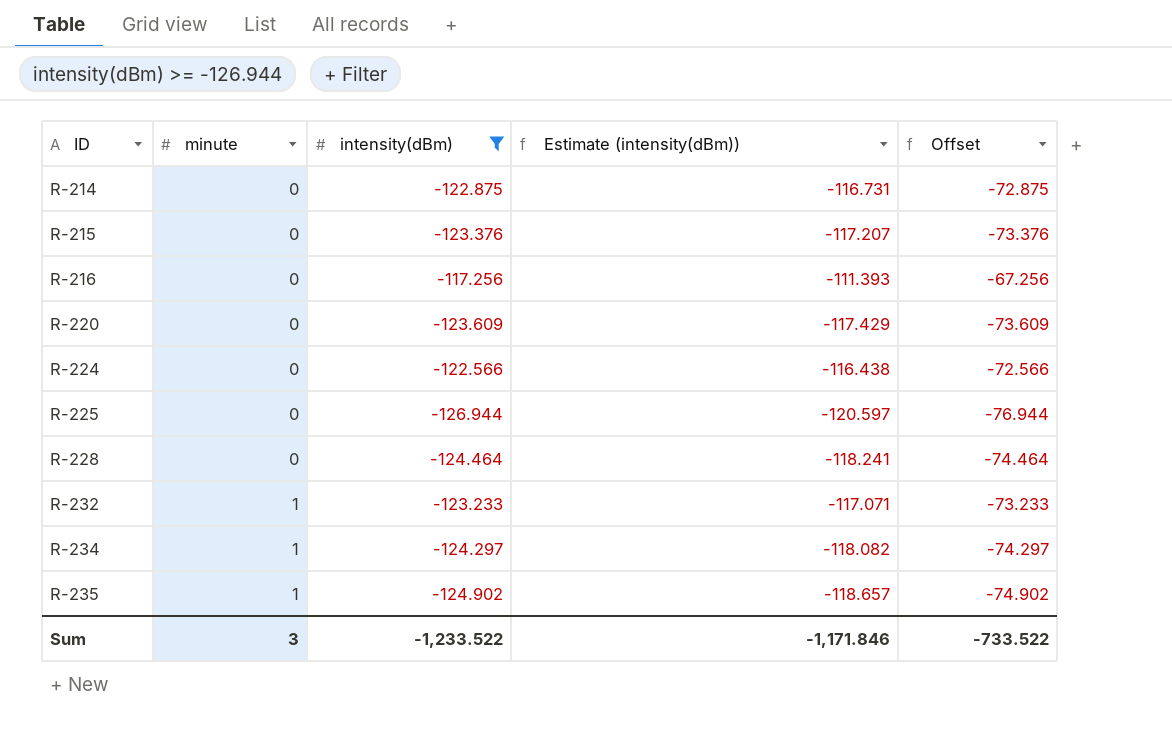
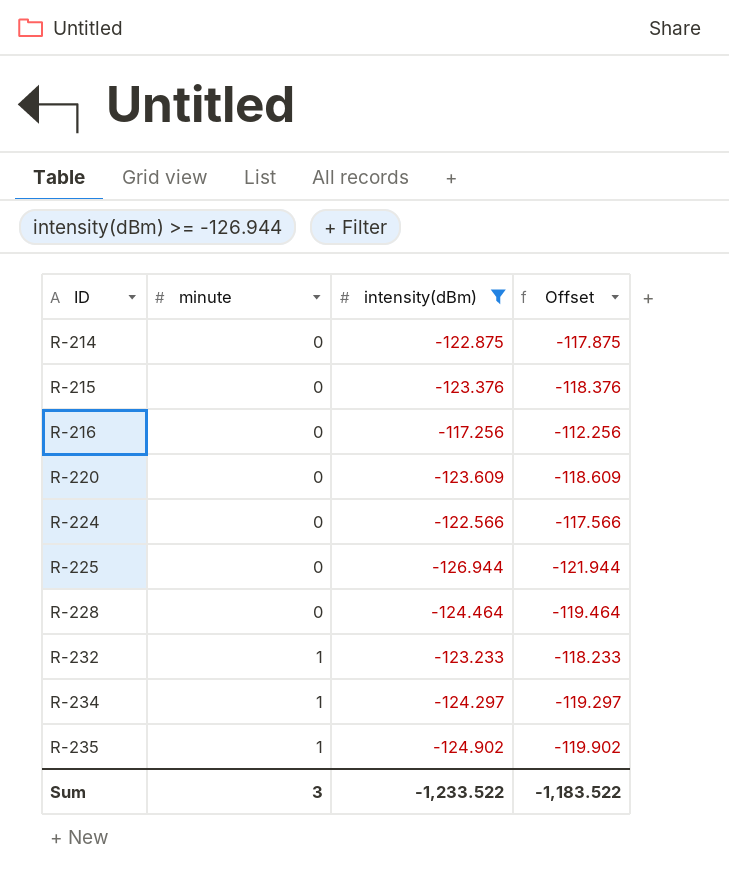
column Estimate (intensity(dBm)) | formula: [intensity(dBm)] * 0.95 -> none
column Offset | formula: [intensity(dBm)] + 50 -> [intensity(dBm)] + 5
Sum | Offset: -733.522 -> -1,183.522

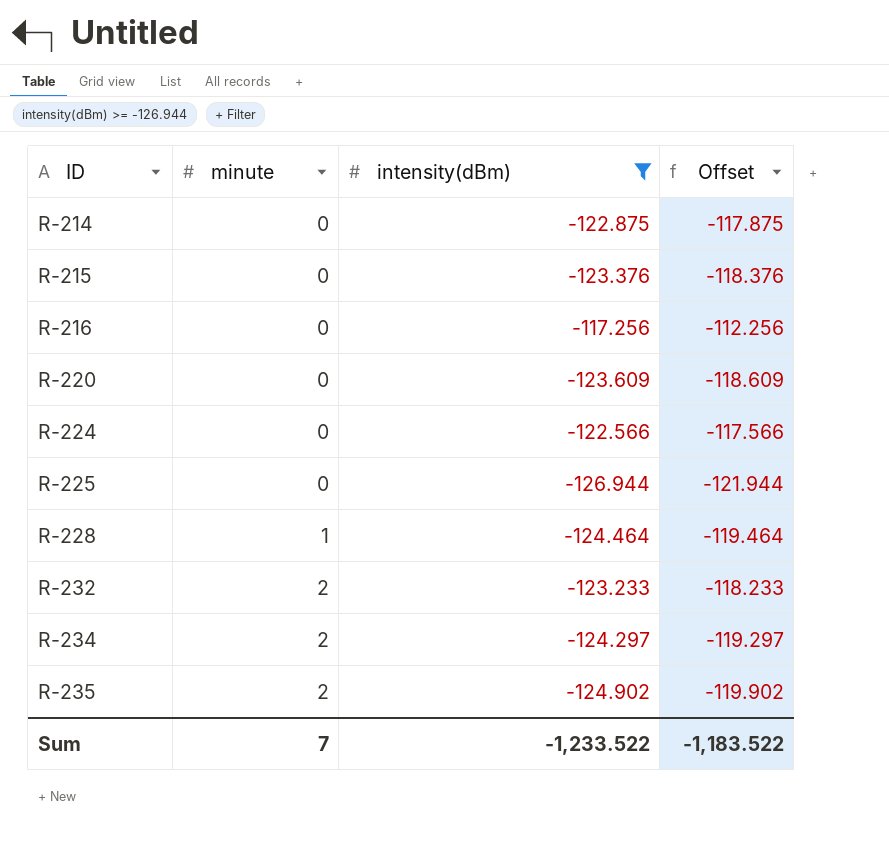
R-228 | minute: 0 -> 1
R-232 | minute: 1 -> 2
R-234 | minute: 1 -> 2
R-235 | minute: 1 -> 2
Sum | minute: 3 -> 7

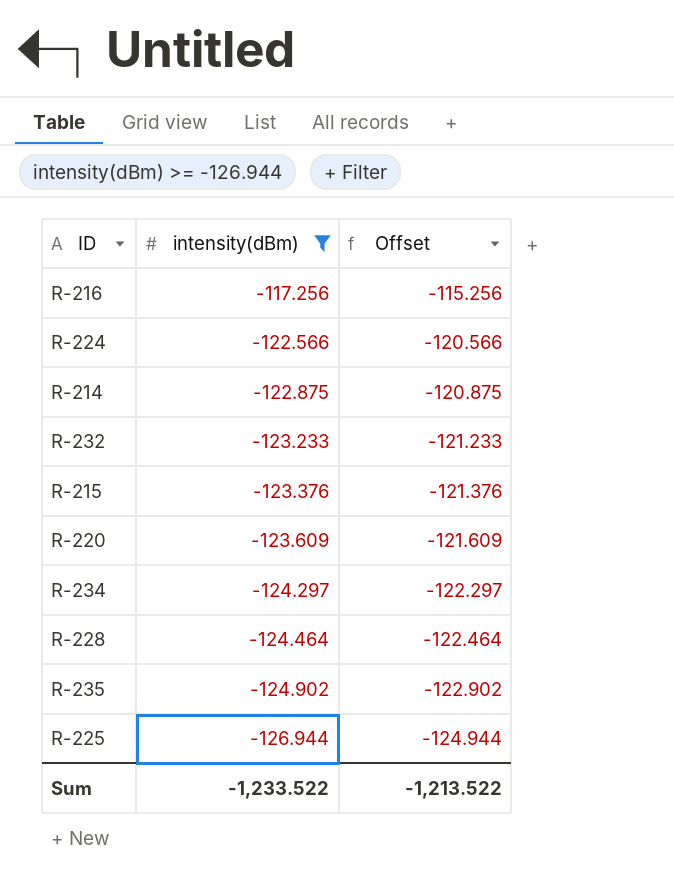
row order: ID ascending -> intensity(dBm) descending
column minute | position: 2 -> none
column Offset | formula: [intensity(dBm)] + 5 -> [intensity(dBm)] + 2
Sum | Offset: -1,183.522 -> -1,213.522

